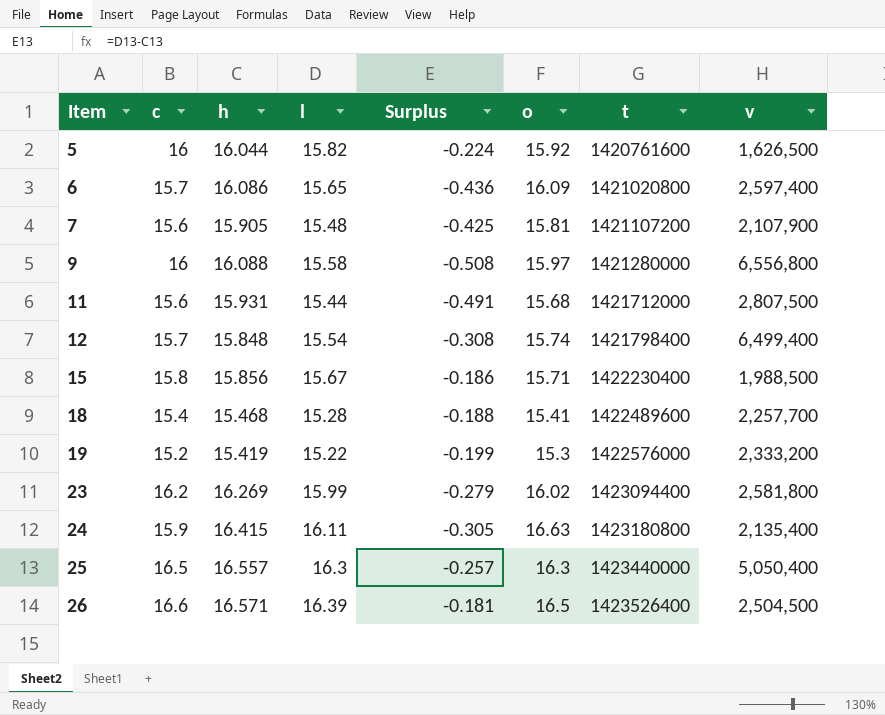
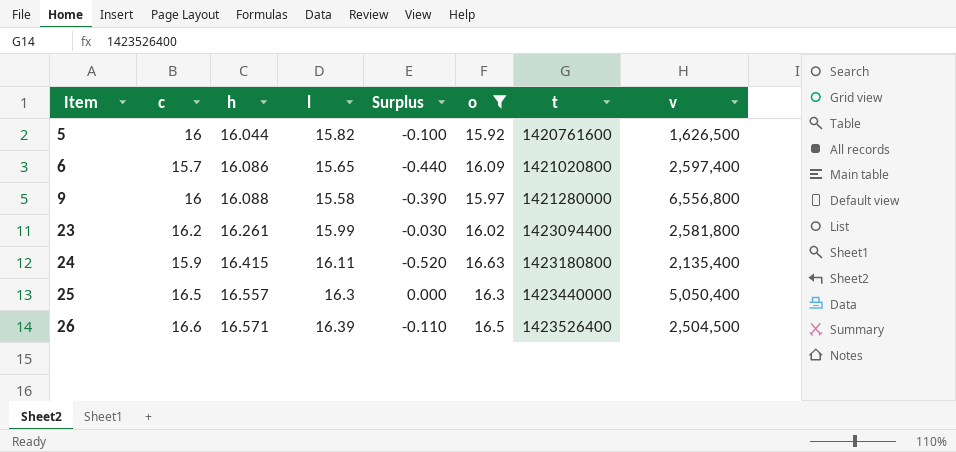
filter: none -> o >= 15.92
column Surplus | formula: [l] - [h] -> [l] - [o]
23 | h: 16.269 -> 16.261

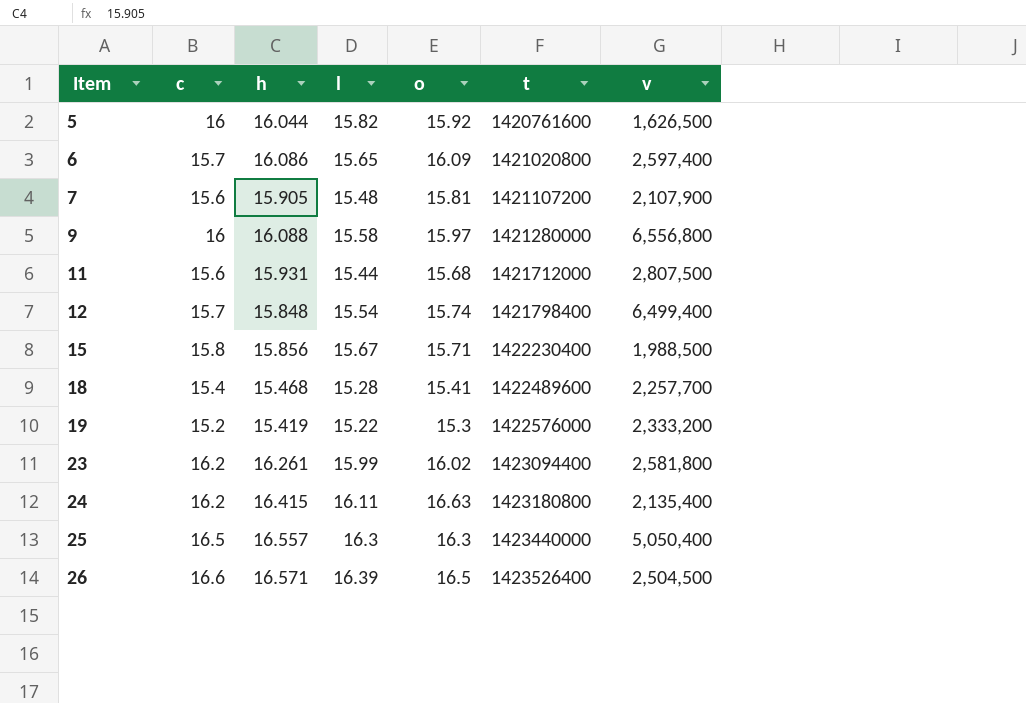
filter: o >= 15.92 -> none
column Surplus | formula: [l] - [o] -> none
24 | c: 15.9 -> 16.2

